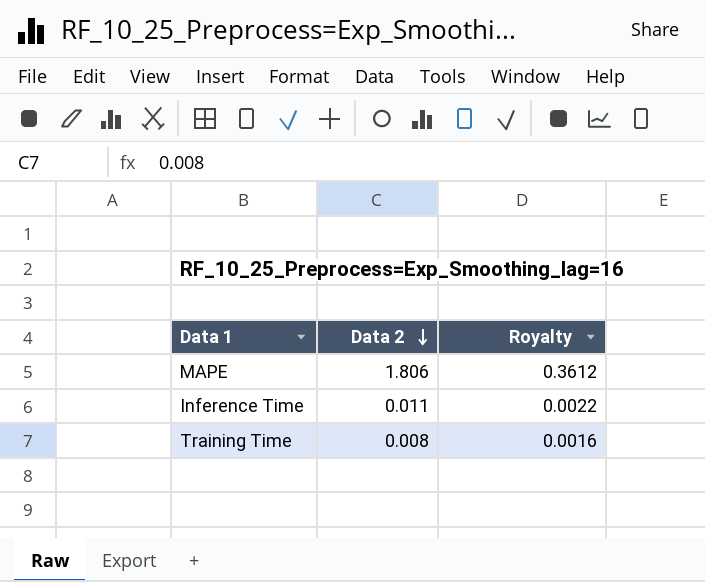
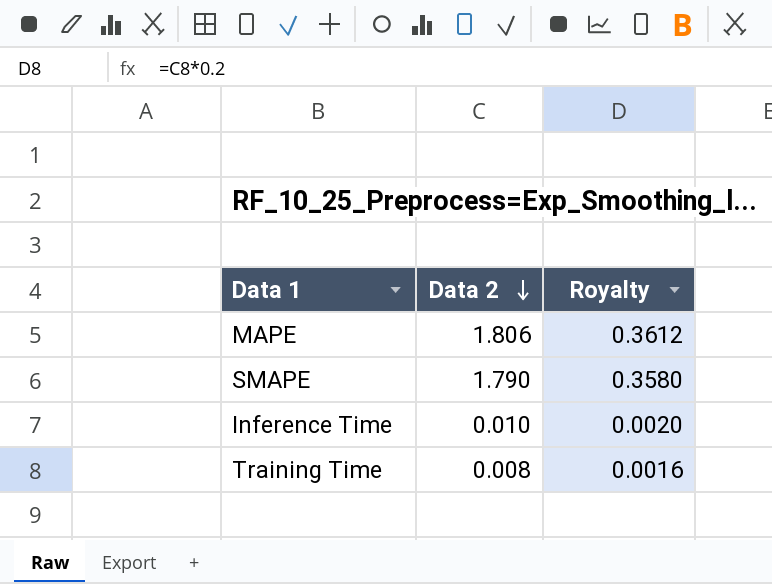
row SMAPE: none -> 1.790 | 0.3580
Inference Time | Data 2: 0.011 -> 0.010
Inference Time | Royalty: 0.0022 -> 0.0020

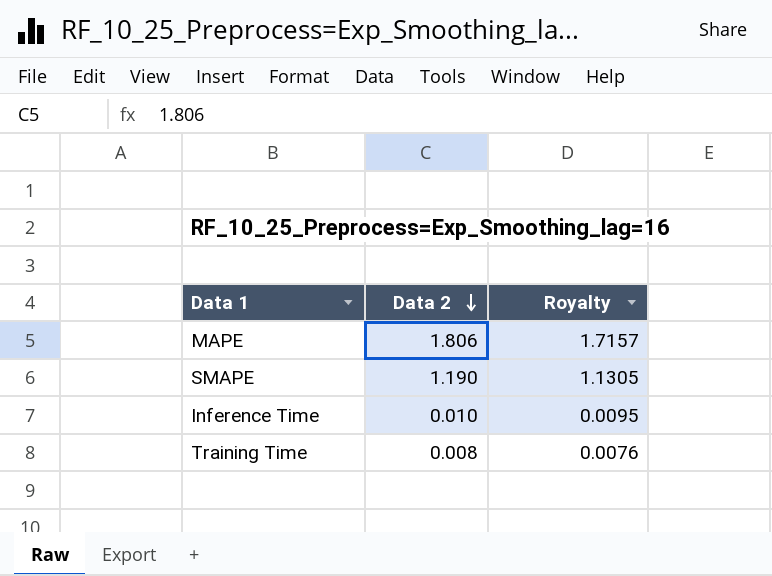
column Royalty | formula: [Data 2] * 0.2 -> [Data 2] * 0.95
SMAPE | Data 2: 1.790 -> 1.190

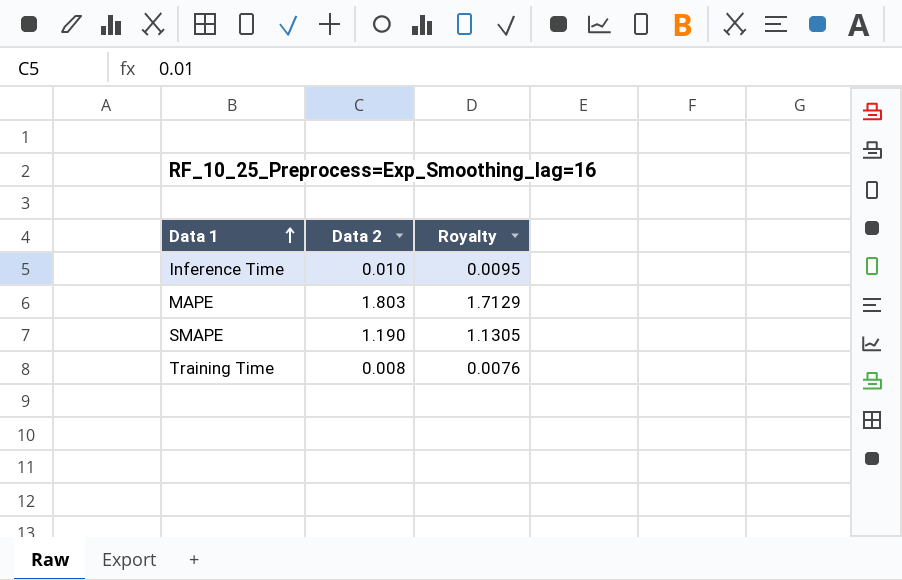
row order: Data 2 descending -> Data 1 ascending
MAPE | Data 2: 1.806 -> 1.803
MAPE | Royalty: 1.7157 -> 1.7129

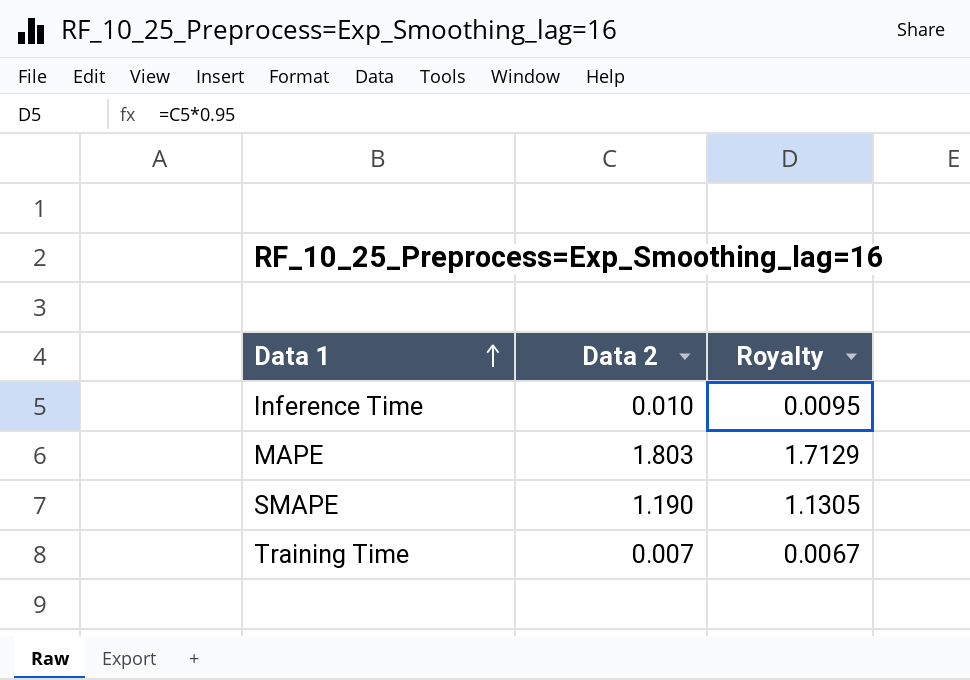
Training Time | Data 2: 0.008 -> 0.007
Training Time | Royalty: 0.0076 -> 0.0067

